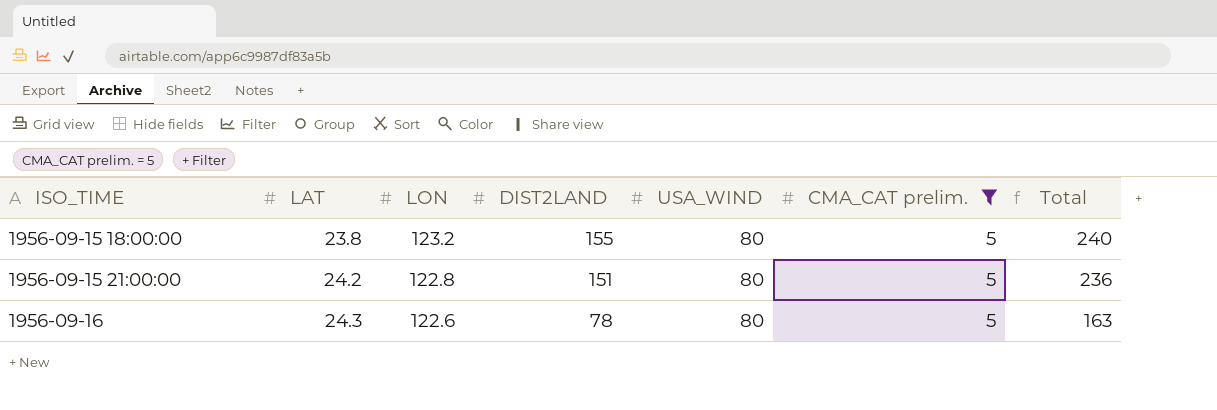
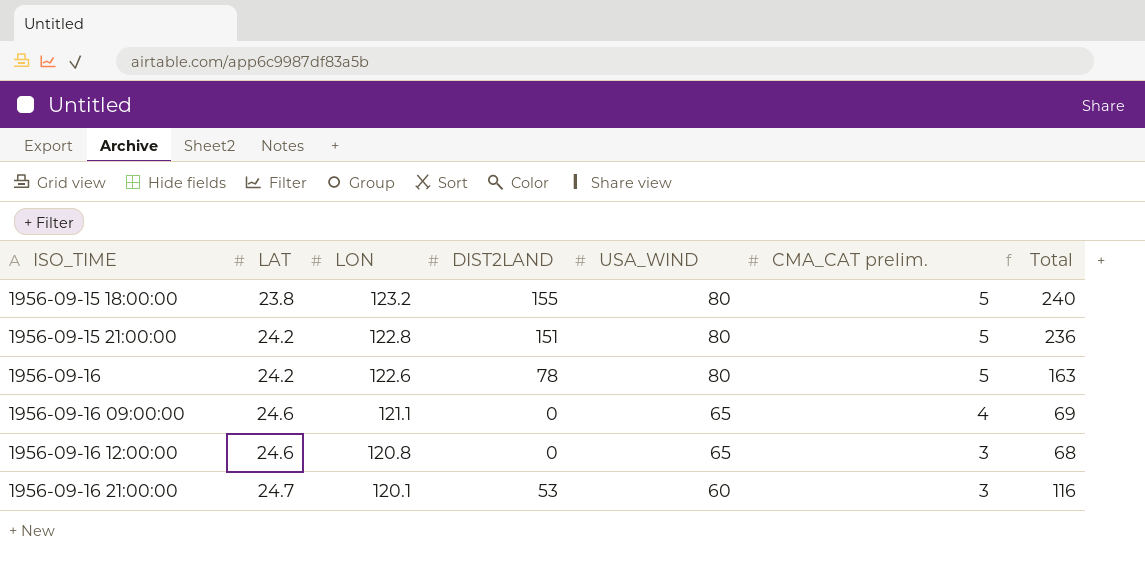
filter: CMA_CAT prelim. = 5 -> none
1956-09-16 | LAT: 24.3 -> 24.2

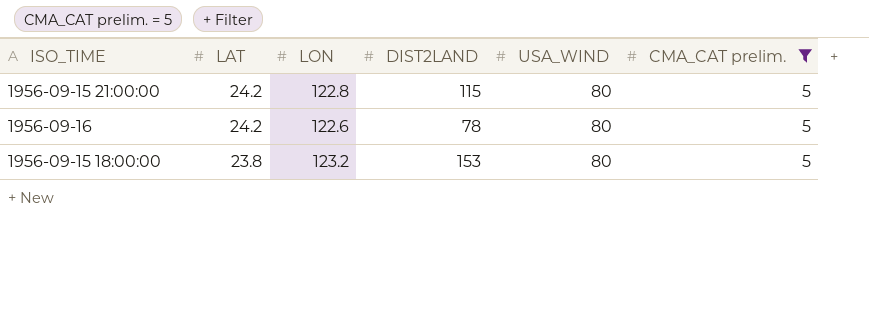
filter: none -> CMA_CAT prelim. = 5
row order: ISO_TIME ascending -> LAT descending
column Total | formula: [DIST2LAND] + [USA_WIND] + [CMA_CAT prelim.] -> none
1956-09-15 21:00:00 | DIST2LAND: 151 -> 115
1956-09-15 18:00:00 | DIST2LAND: 155 -> 153

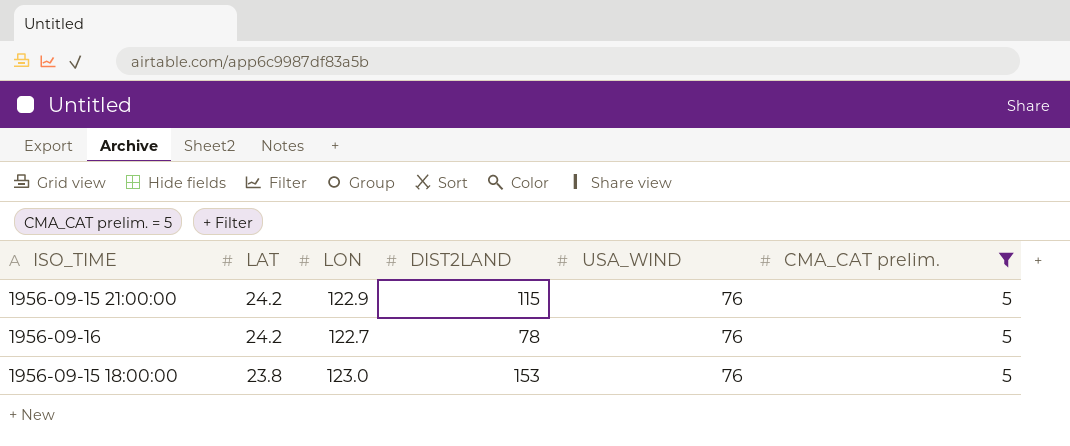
1956-09-15 21:00:00 | LON: 122.8 -> 122.9
1956-09-15 21:00:00 | USA_WIND: 80 -> 76
1956-09-16 | LON: 122.6 -> 122.7
1956-09-16 | USA_WIND: 80 -> 76
1956-09-15 18:00:00 | LON: 123.2 -> 123.0
1956-09-15 18:00:00 | USA_WIND: 80 -> 76

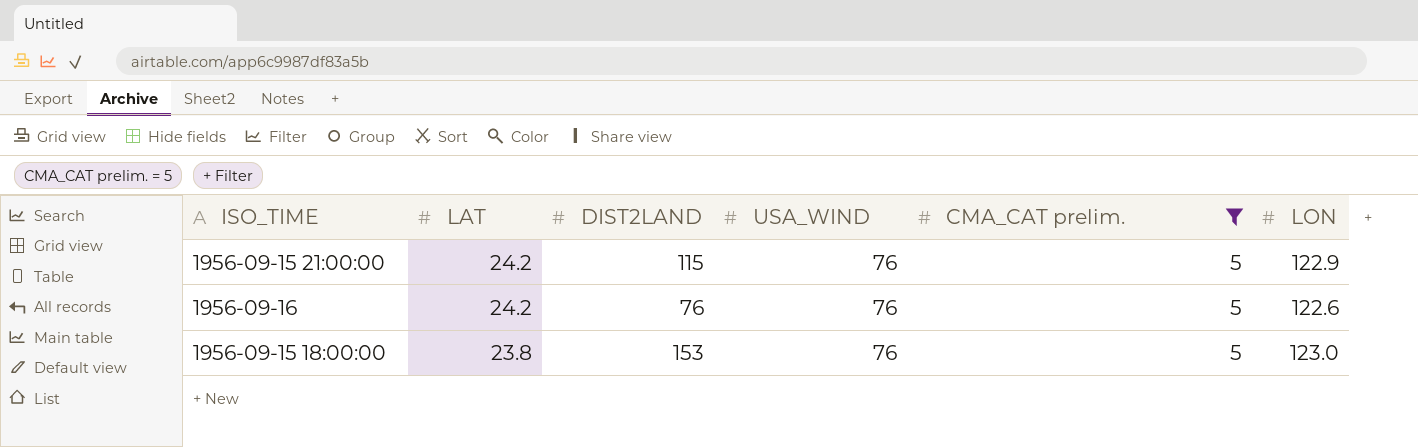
column LON | position: 3 -> 6
1956-09-16 | DIST2LAND: 78 -> 76
1956-09-16 | LON: 122.7 -> 122.6

